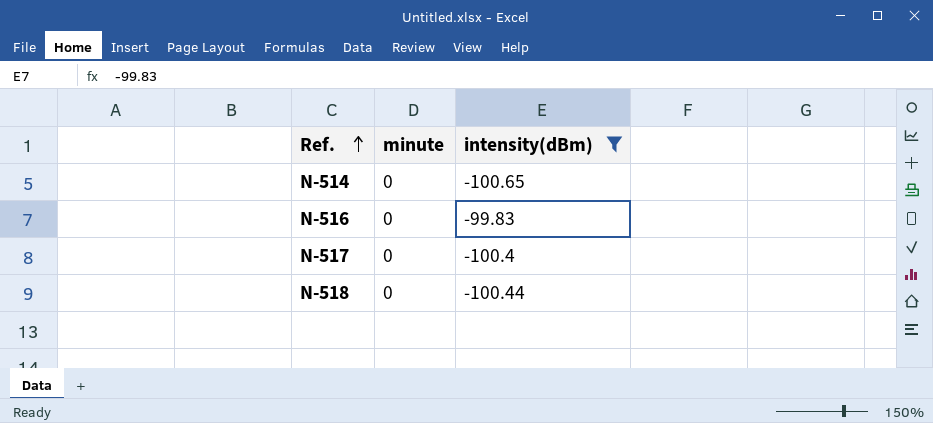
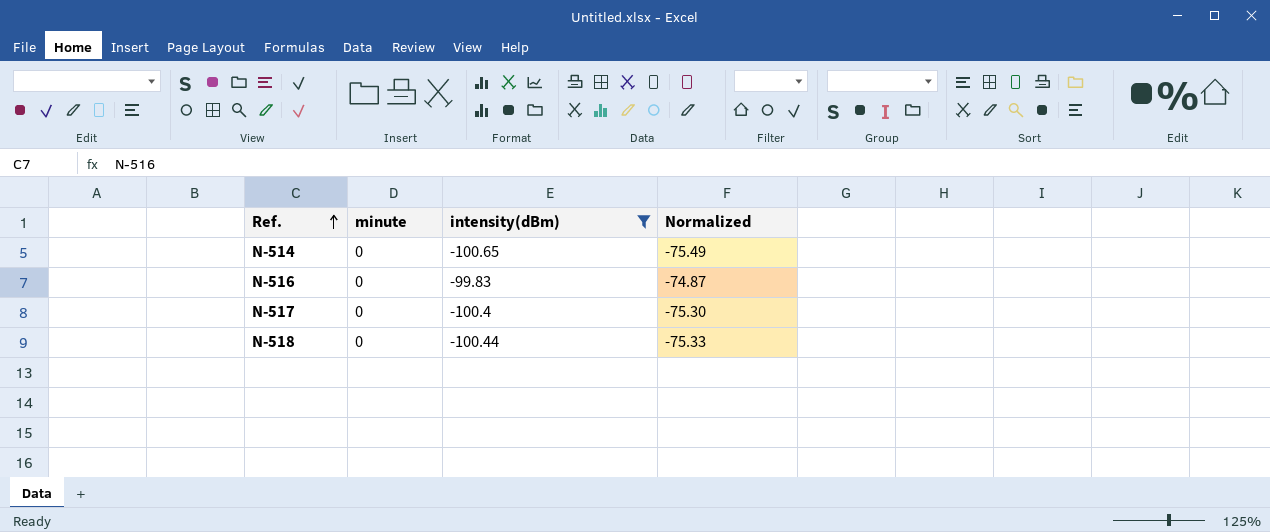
column Normalized | formula: none -> [intensity(dBm)] * 0.75

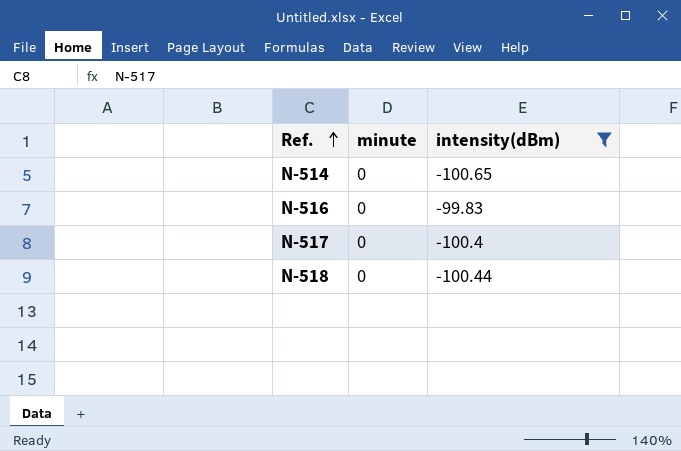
column Normalized | formula: [intensity(dBm)] * 0.75 -> none

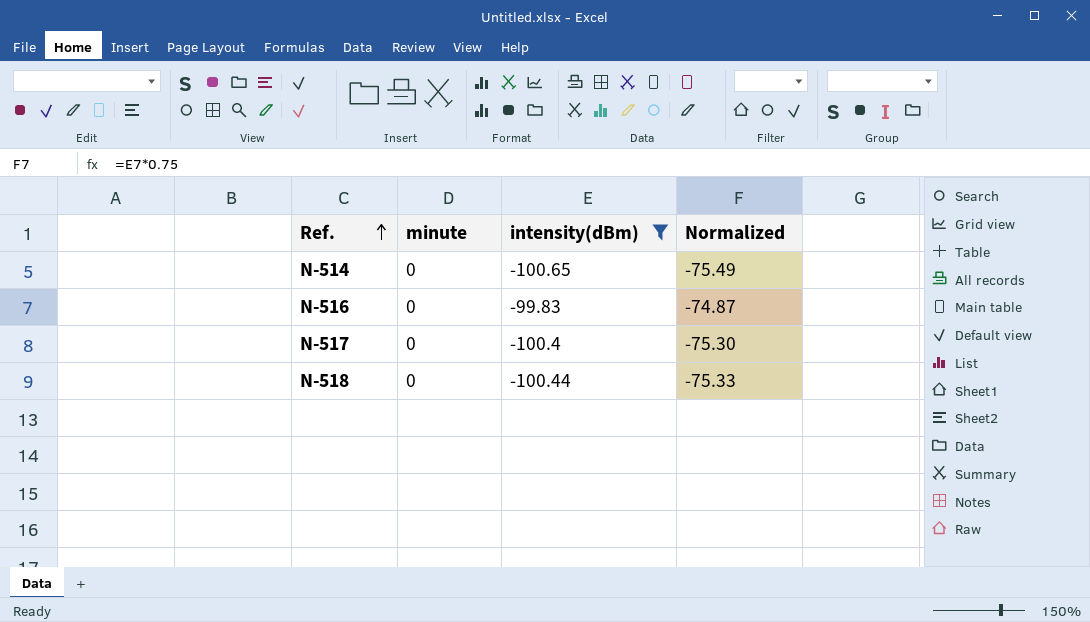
column Normalized | formula: none -> [intensity(dBm)] * 0.75

